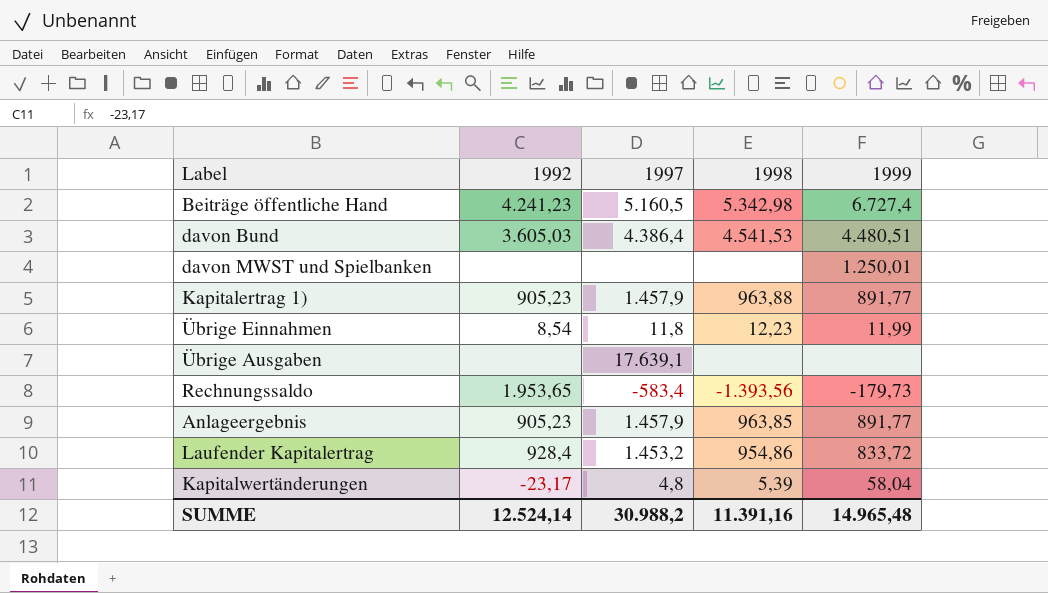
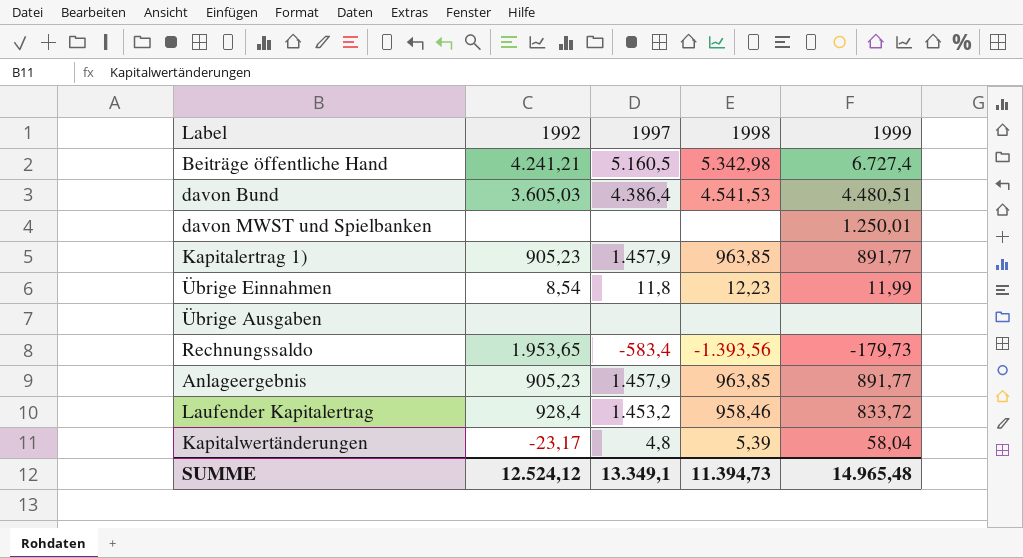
Beiträge öffentliche Hand | 1992: 4.241,23 -> 4.241,21
Kapitalertrag 1) | 1998: 963,88 -> 963,85
Übrige Ausgaben | 1997: 17.639,1 -> none
Laufender Kapitalertrag | 1998: 954,86 -> 958,46
SUMME | 1992: 12.524,14 -> 12.524,12
SUMME | 1997: 30.988,2 -> 13.349,1
SUMME | 1998: 11.391,16 -> 11.394,73

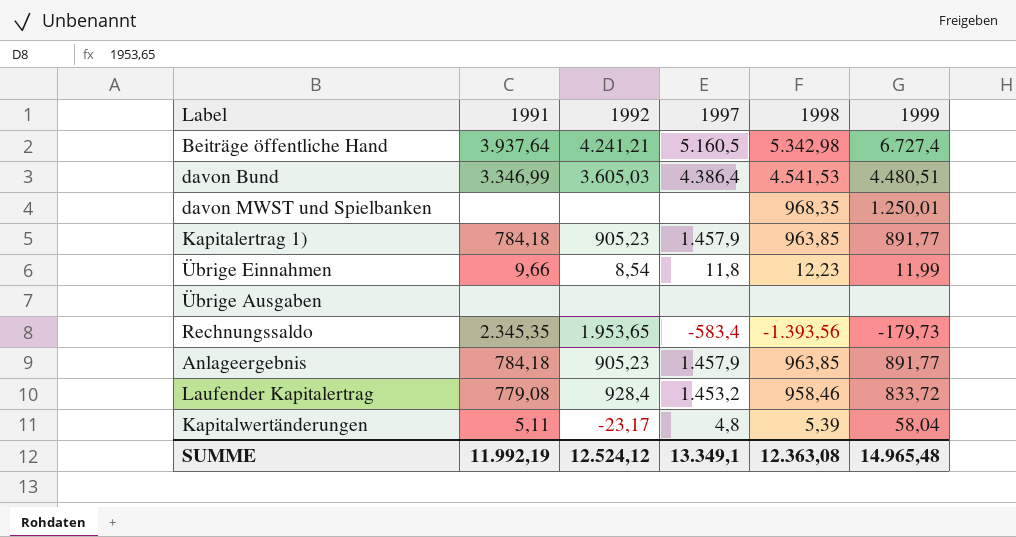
column 1991 | position: none -> 2
davon MWST und Spielbanken | 1998: none -> 968,35
SUMME | 1998: 11.394,73 -> 12.363,08

